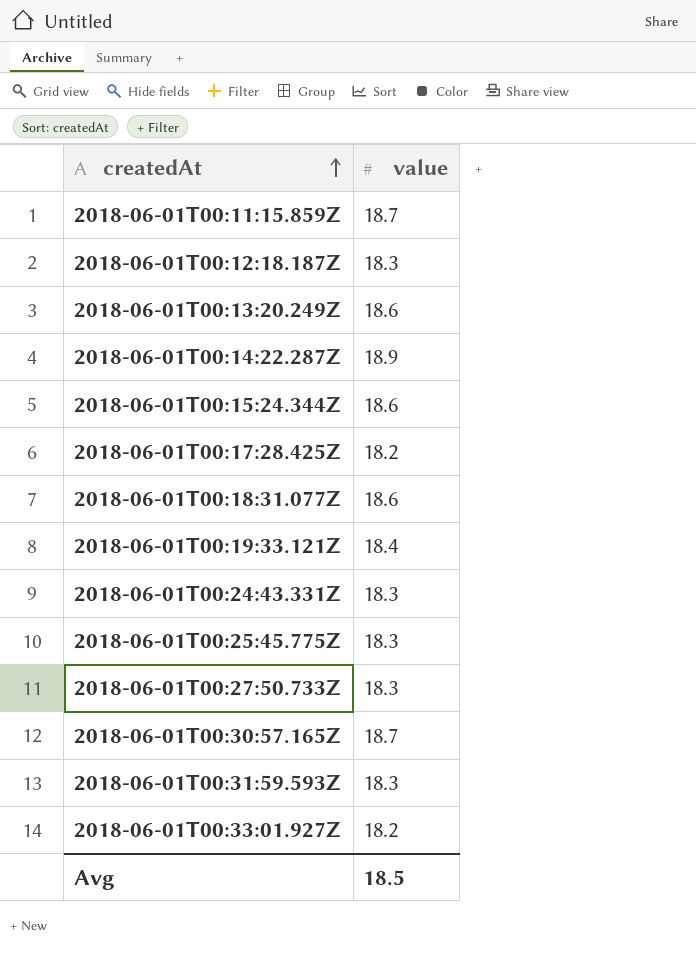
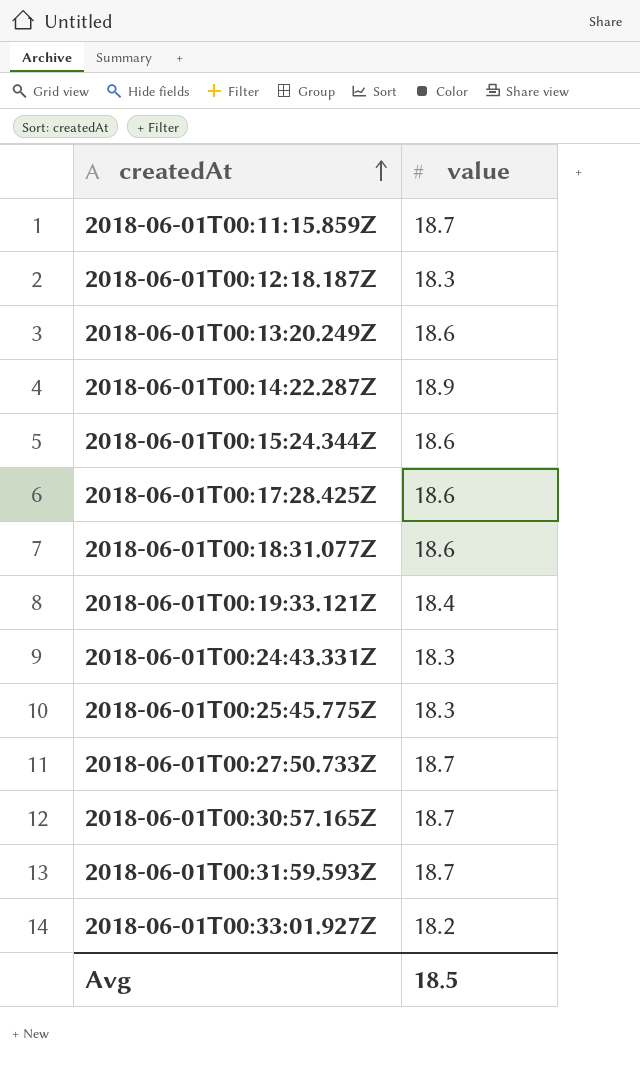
2018-06-01T00:17:28.425Z | value: 18.2 -> 18.6
2018-06-01T00:27:50.733Z | value: 18.3 -> 18.7
2018-06-01T00:31:59.593Z | value: 18.3 -> 18.7

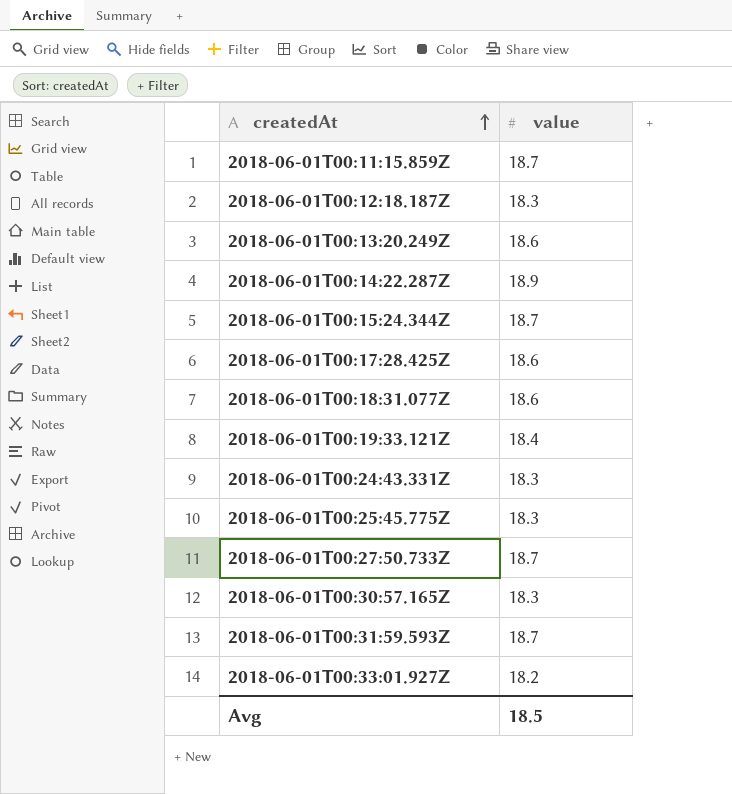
2018-06-01T00:15:24.344Z | value: 18.6 -> 18.7
2018-06-01T00:30:57.165Z | value: 18.7 -> 18.3

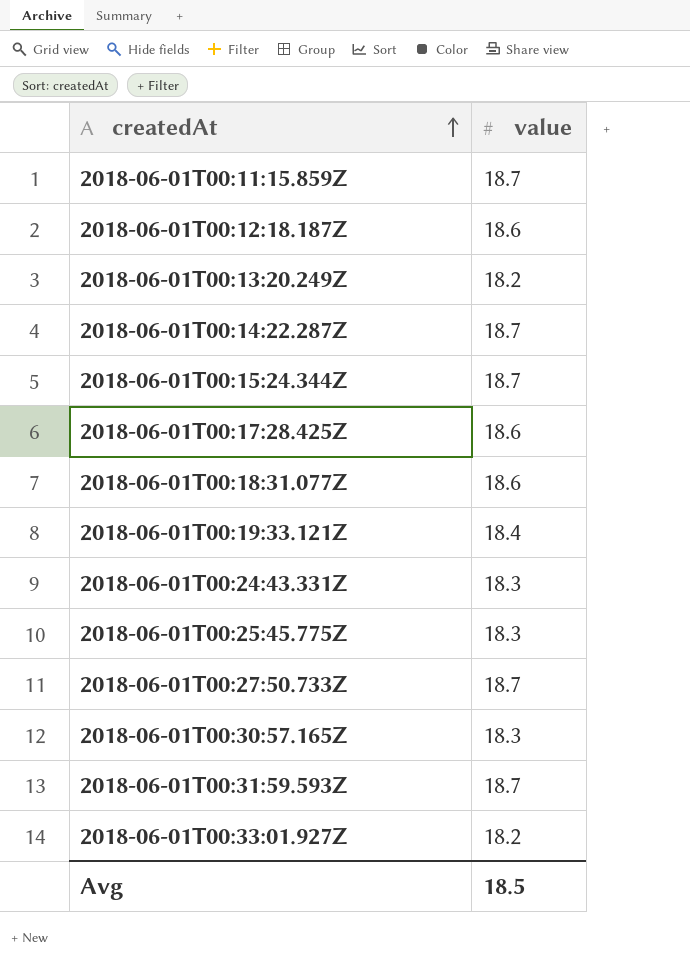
2018-06-01T00:12:18.187Z | value: 18.3 -> 18.6
2018-06-01T00:13:20.249Z | value: 18.6 -> 18.2
2018-06-01T00:14:22.287Z | value: 18.9 -> 18.7

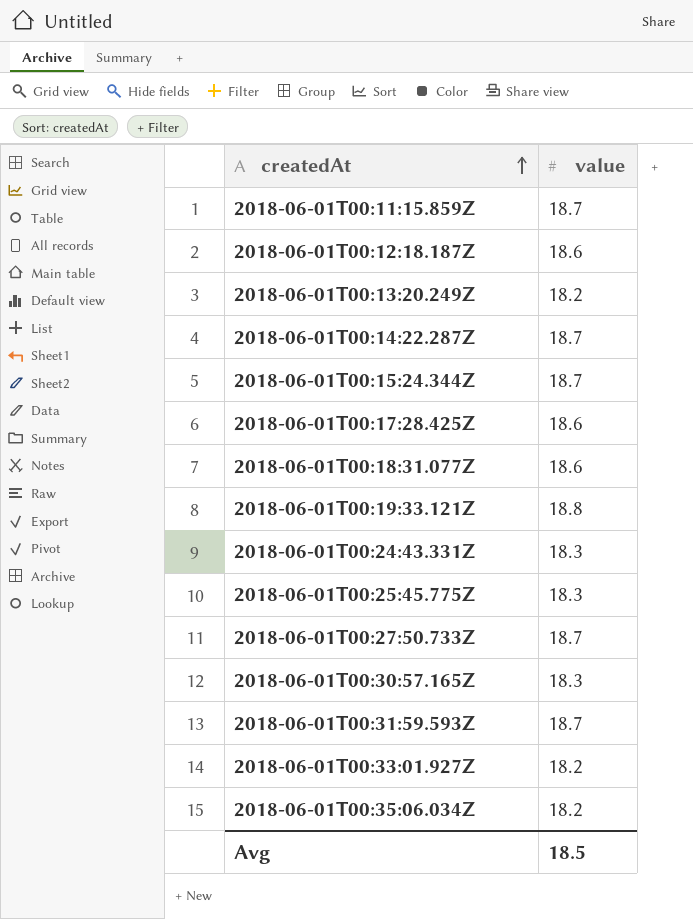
2018-06-01T00:19:33.121Z | value: 18.4 -> 18.8
row 2018-06-01T00:35:06.034Z: none -> 18.2

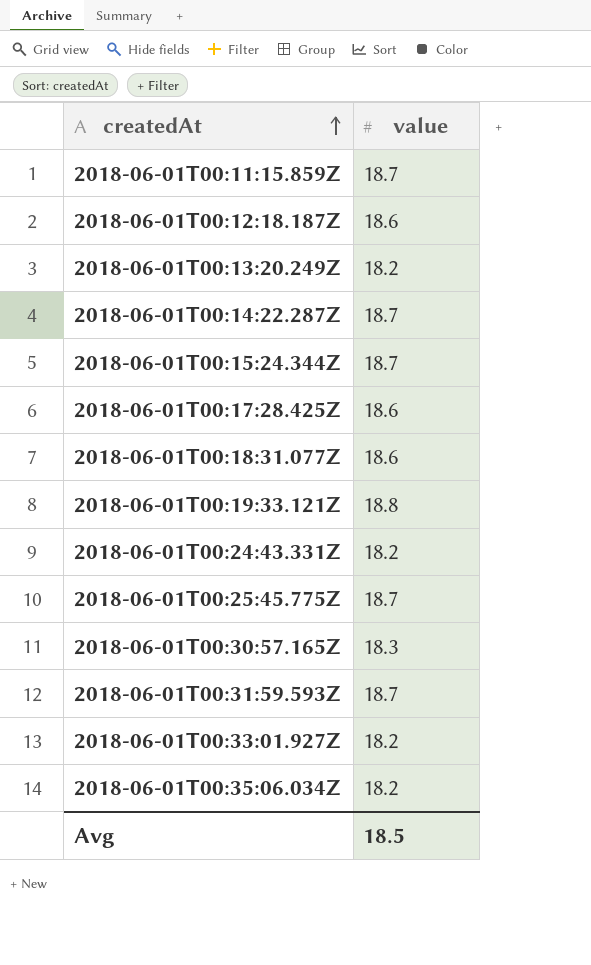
row 2018-06-01T00:27:50.733Z: 18.7 -> none
2018-06-01T00:24:43.331Z | value: 18.3 -> 18.2
2018-06-01T00:25:45.775Z | value: 18.3 -> 18.7

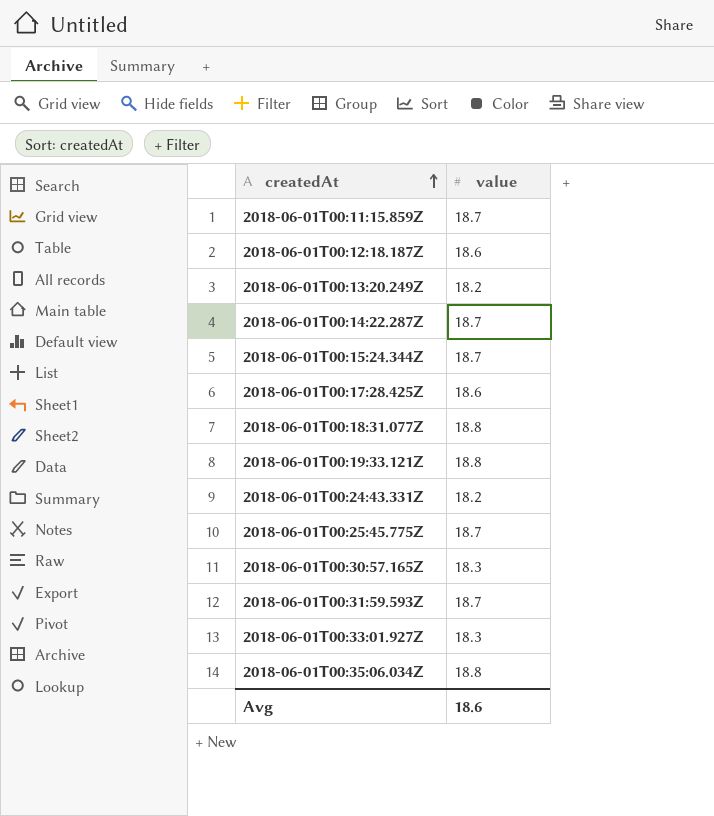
2018-06-01T00:18:31.077Z | value: 18.6 -> 18.8
2018-06-01T00:33:01.927Z | value: 18.2 -> 18.3
2018-06-01T00:35:06.034Z | value: 18.2 -> 18.8
Avg | value: 18.5 -> 18.6

